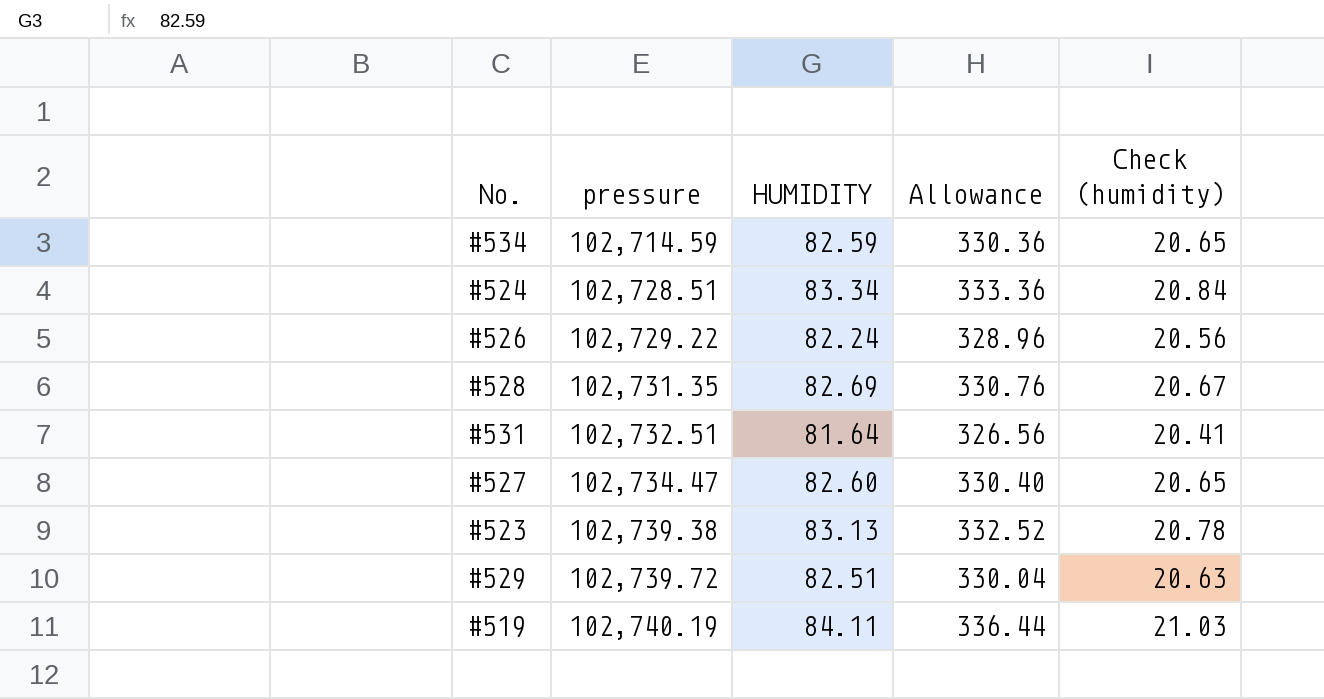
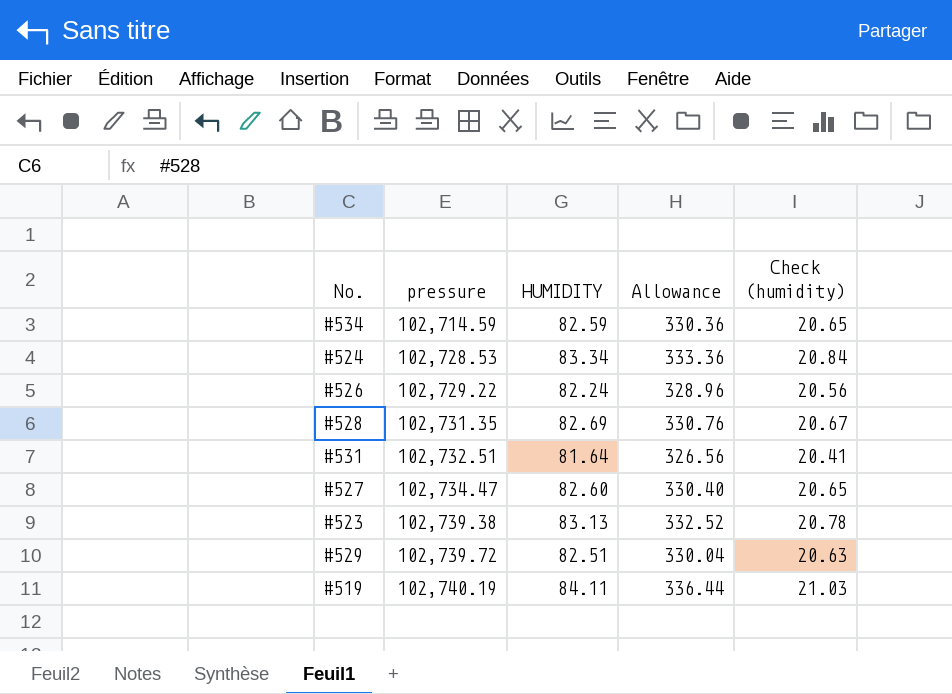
#524 | pressure: 102,728.51 -> 102,728.53

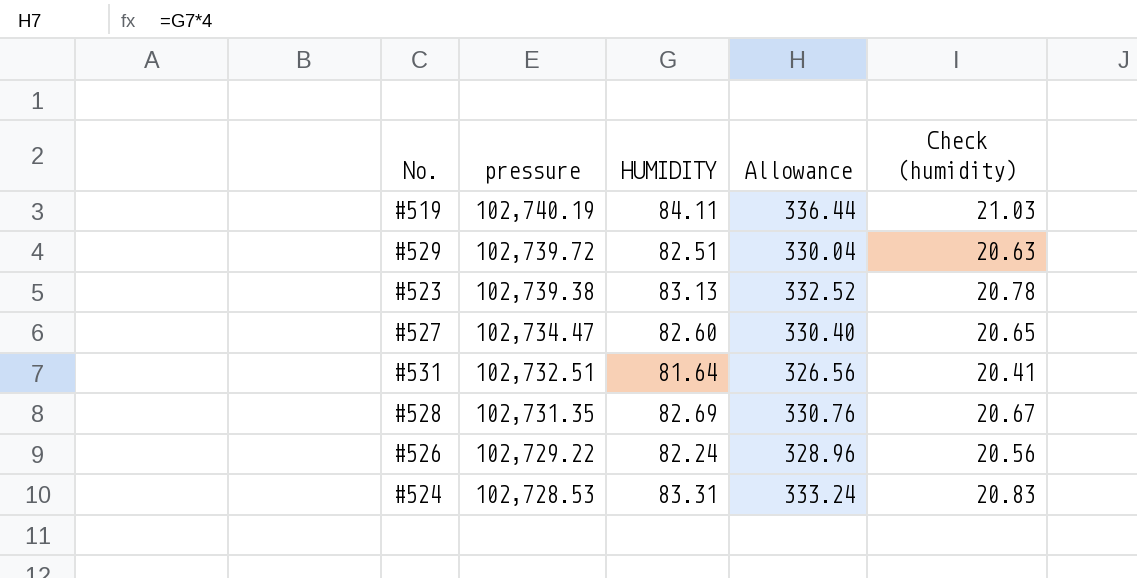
row order: pressure ascending -> pressure descending
row #534: 102,714.59 | 82.59 | 330.36 | 20.65 -> none
#524 | HUMIDITY: 83.34 -> 83.31
#524 | Allowance: 333.36 -> 333.24
#524 | Check (humidity): 20.84 -> 20.83

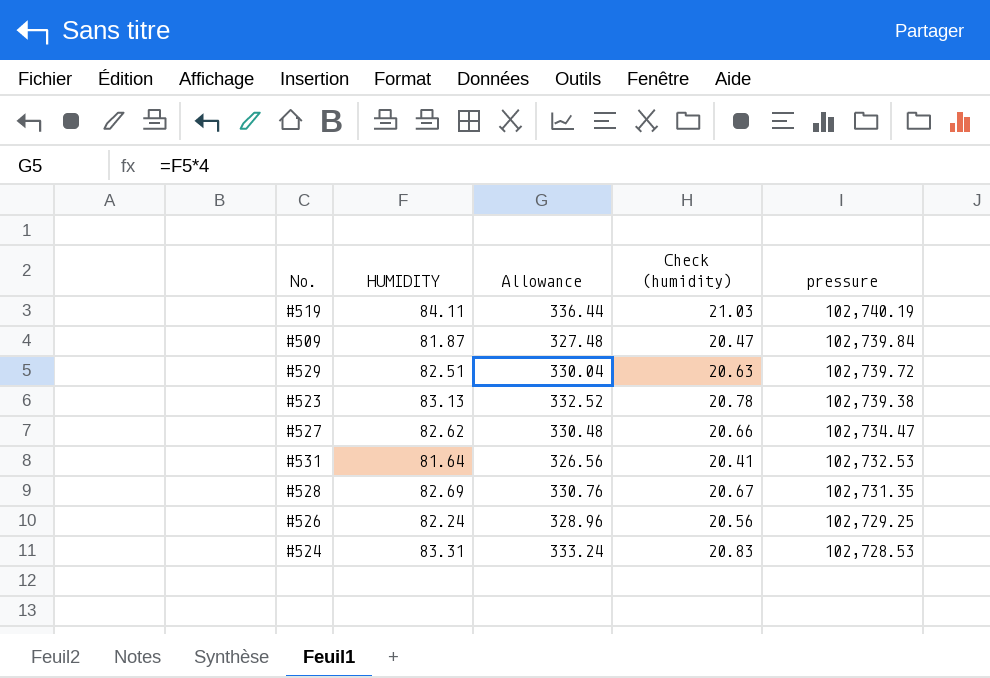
column pressure | position: 2 -> 5
row #509: none -> 81.87 | 327.48 | 20.47 | 102,739.84
#527 | HUMIDITY: 82.60 -> 82.62
#527 | Allowance: 330.40 -> 330.48
#527 | Check (humidity): 20.65 -> 20.66
#531 | pressure: 102,732.51 -> 102,732.53
#526 | pressure: 102,729.22 -> 102,729.25

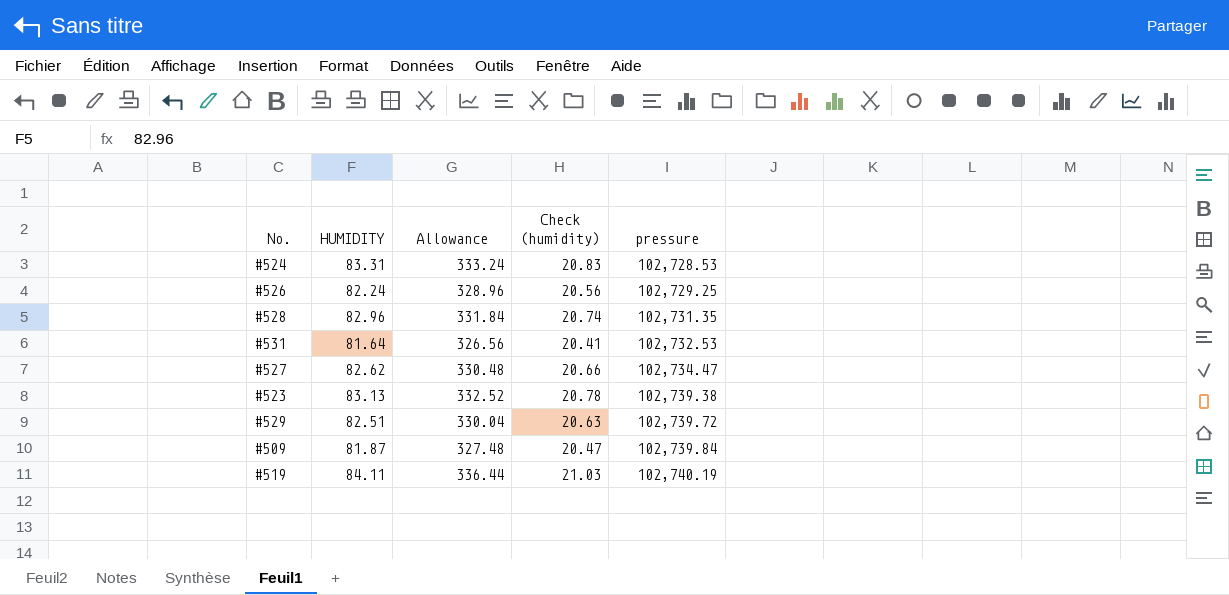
row order: pressure descending -> pressure ascending
#528 | HUMIDITY: 82.69 -> 82.96
#528 | Allowance: 330.76 -> 331.84
#528 | Check (humidity): 20.67 -> 20.74

